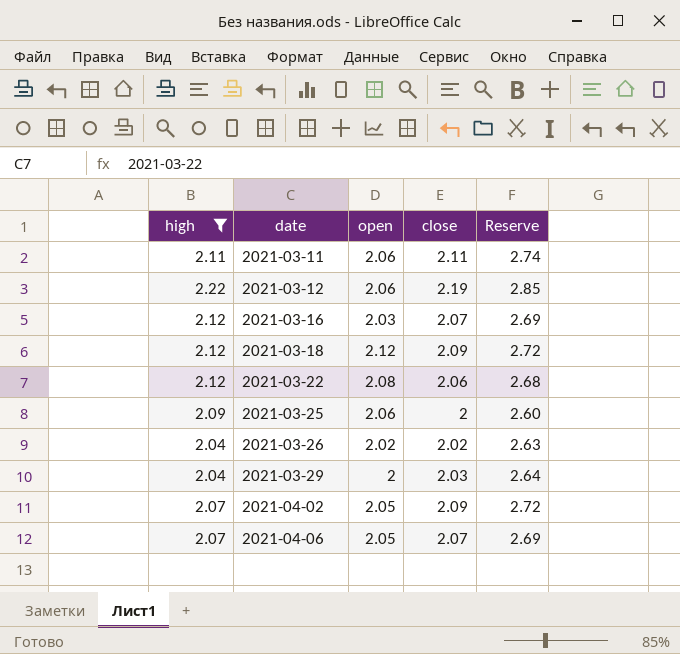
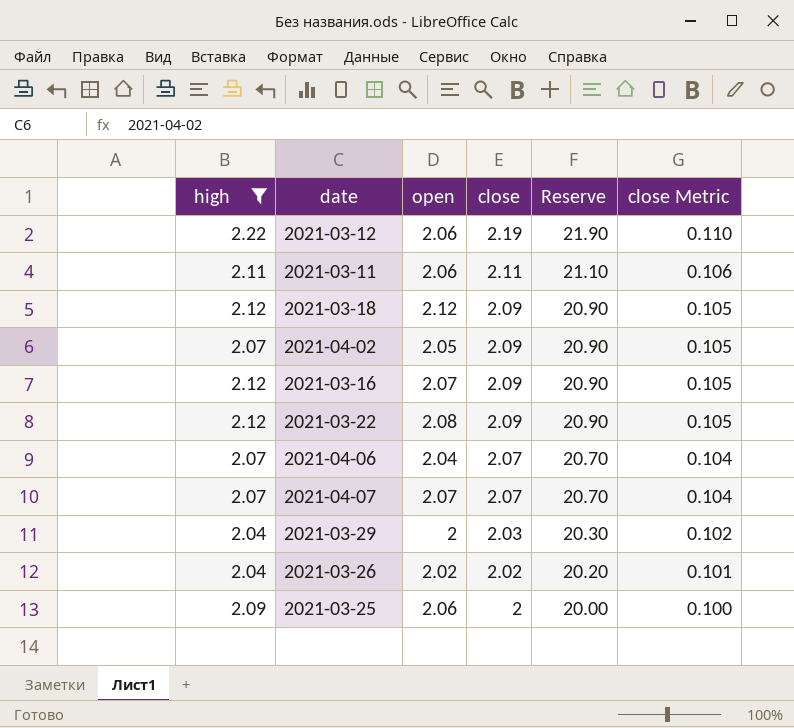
row order: date ascending -> close descending
column Reserve | formula: [close] * 1.3 -> [close] * 10
column close Metric | formula: none -> [close] * 0.05
2021-03-16 | open: 2.03 -> 2.07
2021-03-16 | close: 2.07 -> 2.09
2021-03-22 | close: 2.06 -> 2.09
2021-04-06 | open: 2.05 -> 2.04
row 2021-04-07: none -> 2.07 | 2.07 | 2.07 | 20.70 | 0.104

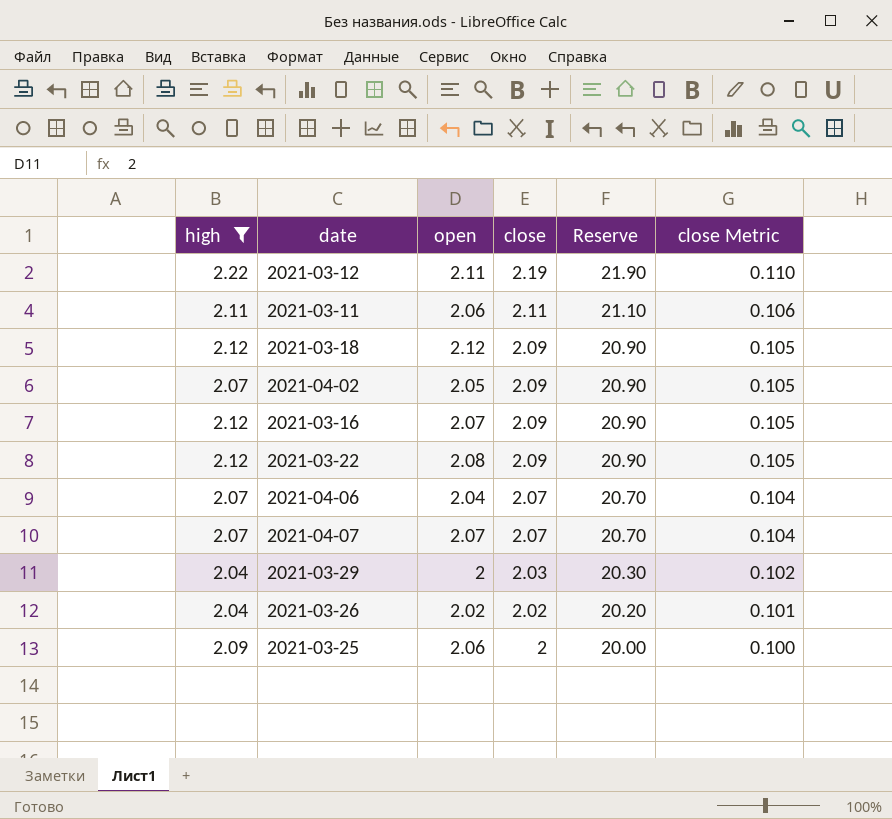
2021-03-12 | open: 2.06 -> 2.11

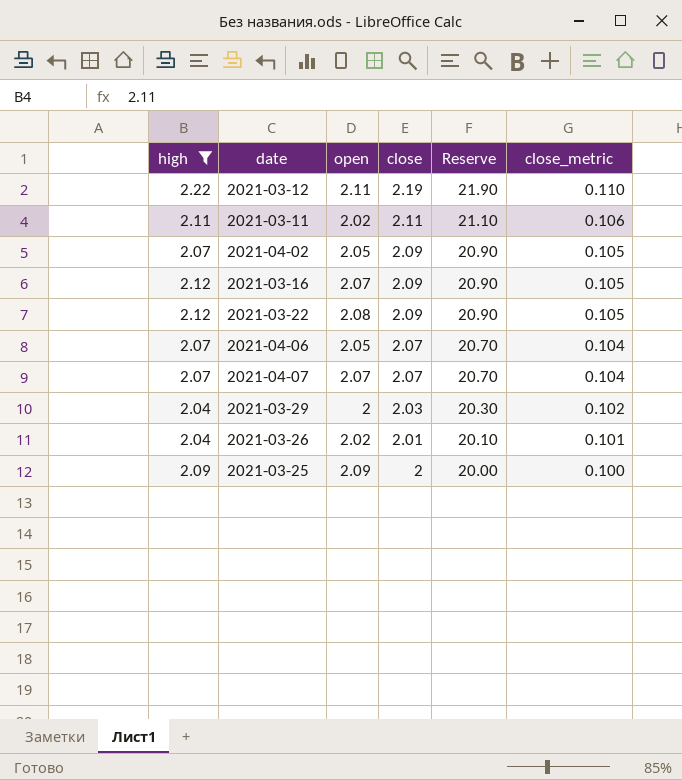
column name: close Metric -> close_metric
row 2021-03-18: 2.12 | 2.12 | 2.09 | 20.90 | 0.105 -> none
2021-03-11 | open: 2.06 -> 2.02
2021-04-06 | open: 2.04 -> 2.05
2021-03-26 | close: 2.02 -> 2.01
2021-03-26 | Reserve: 20.20 -> 20.10
2021-03-25 | open: 2.06 -> 2.09

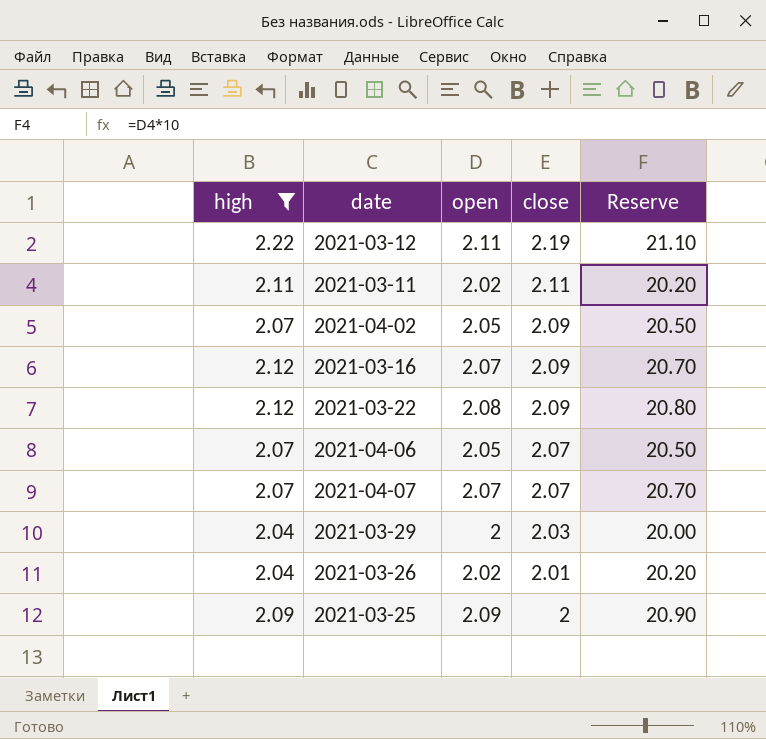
column close_metric | formula: [close] * 0.05 -> none
column Reserve | formula: [close] * 10 -> [open] * 10

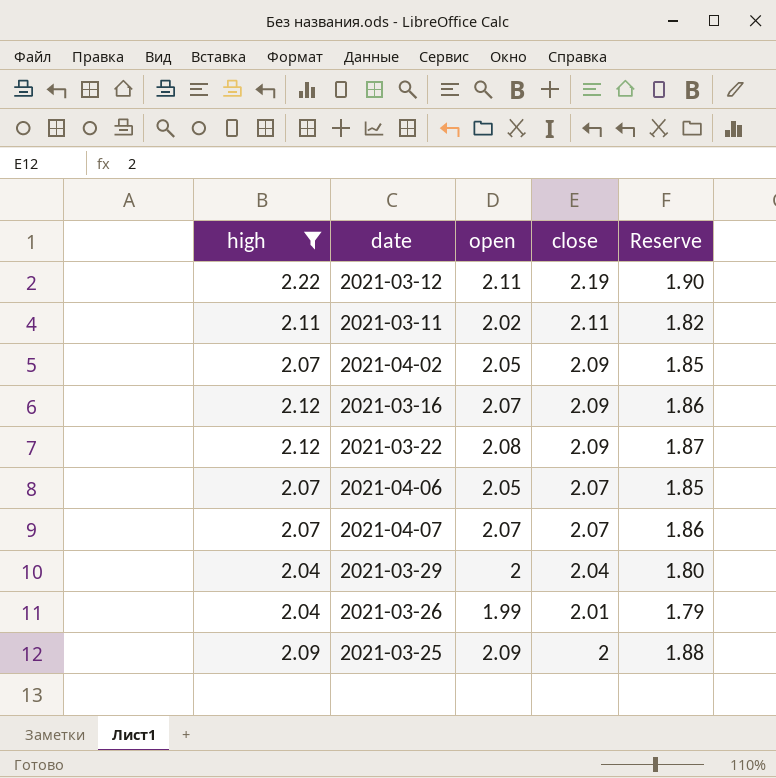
column Reserve | formula: [open] * 10 -> [open] * 0.9
2021-03-29 | close: 2.03 -> 2.04
2021-03-26 | open: 2.02 -> 1.99

